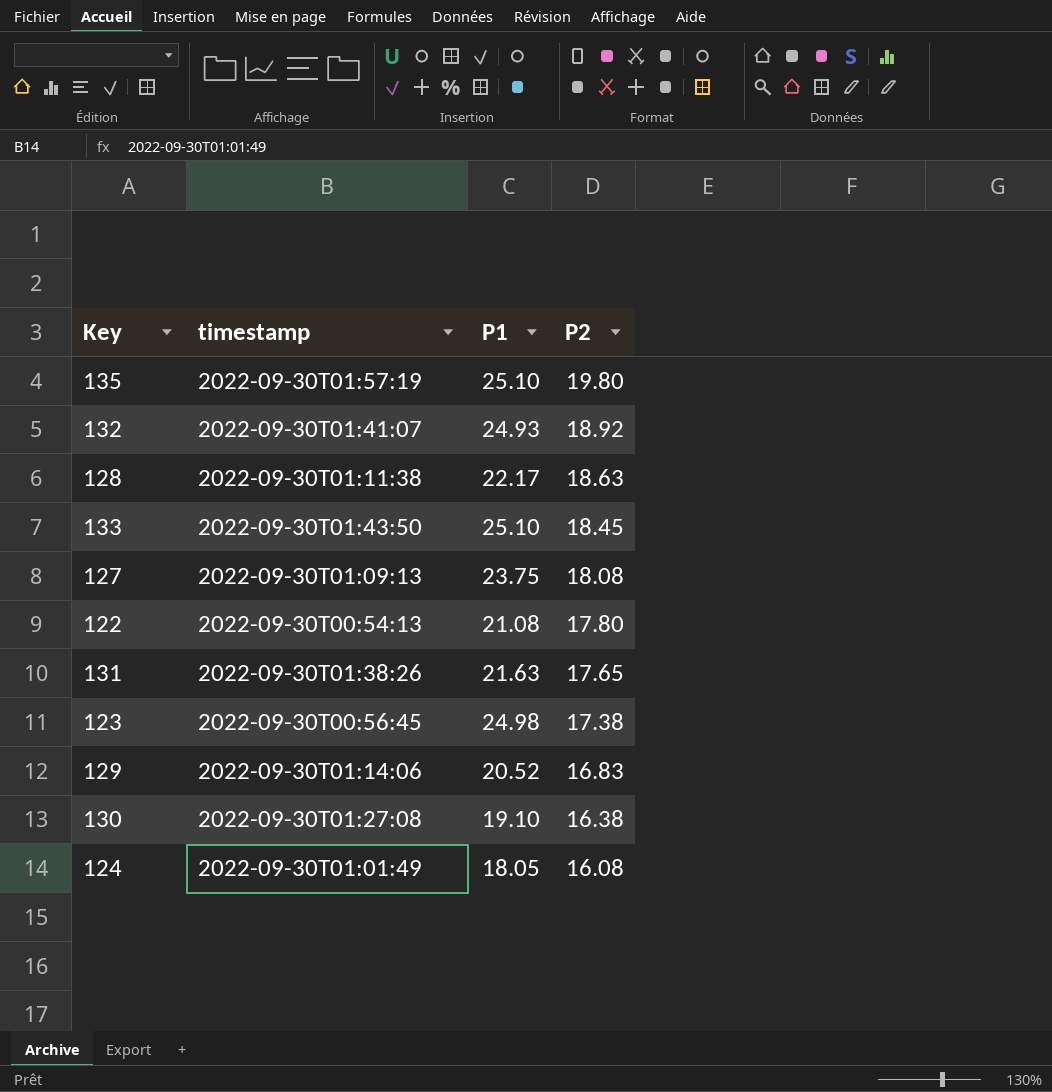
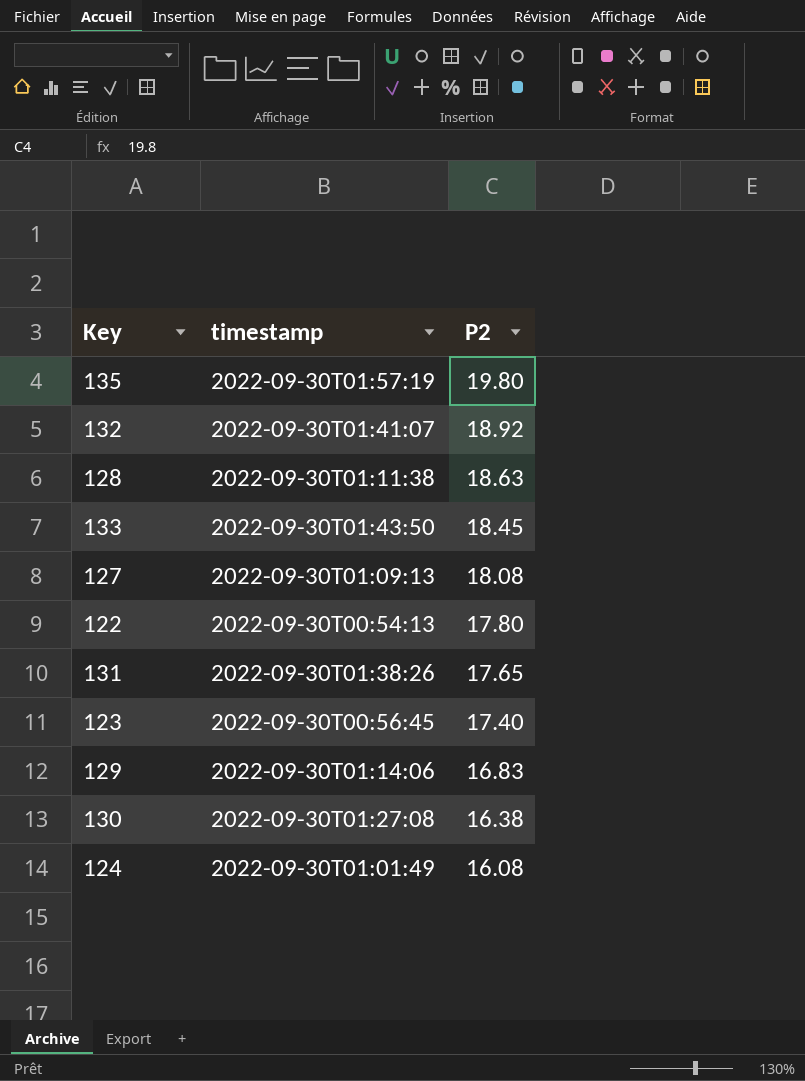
column P1 | position: 3 -> none
123 | P2: 17.38 -> 17.40

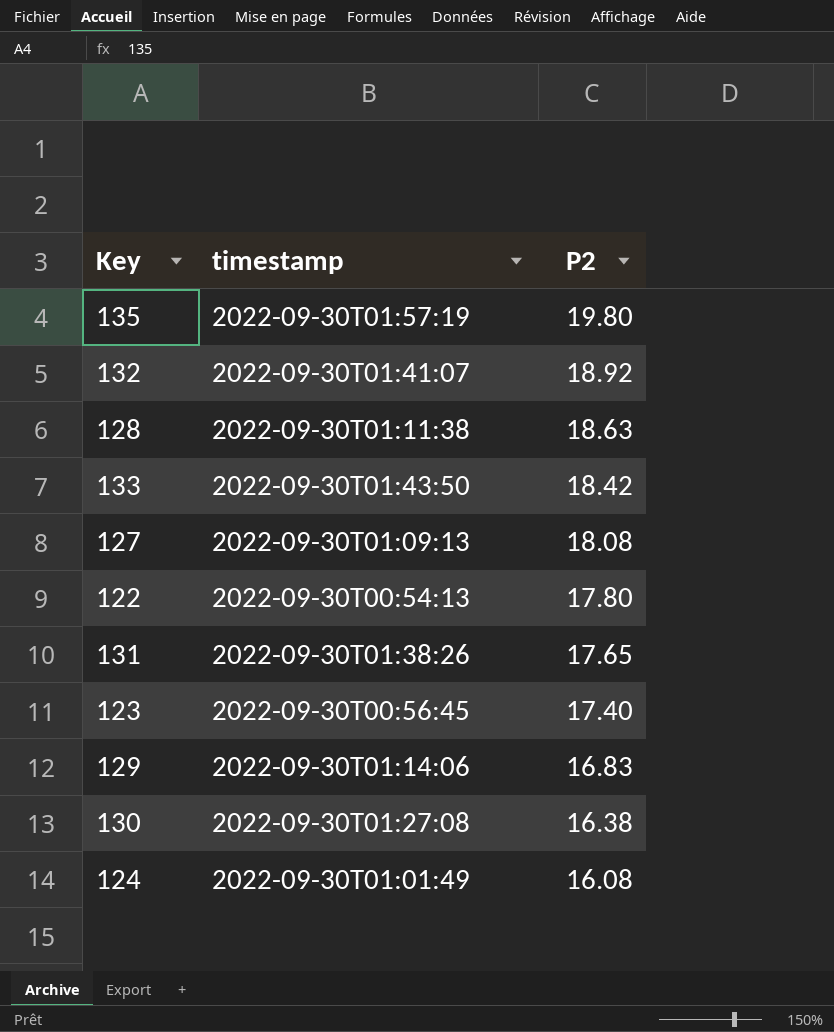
133 | P2: 18.45 -> 18.42

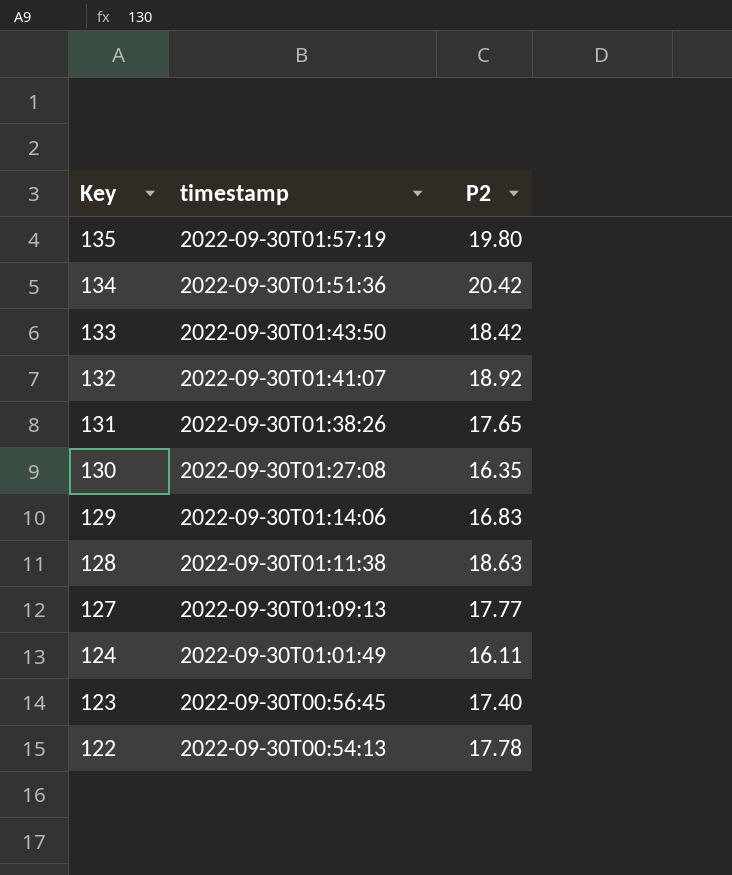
row order: P2 descending -> Key descending
row 134: none -> 2022-09-30T01:51:36 | 20.42
130 | P2: 16.38 -> 16.35
127 | P2: 18.08 -> 17.77
124 | P2: 16.08 -> 16.11
122 | P2: 17.80 -> 17.78

